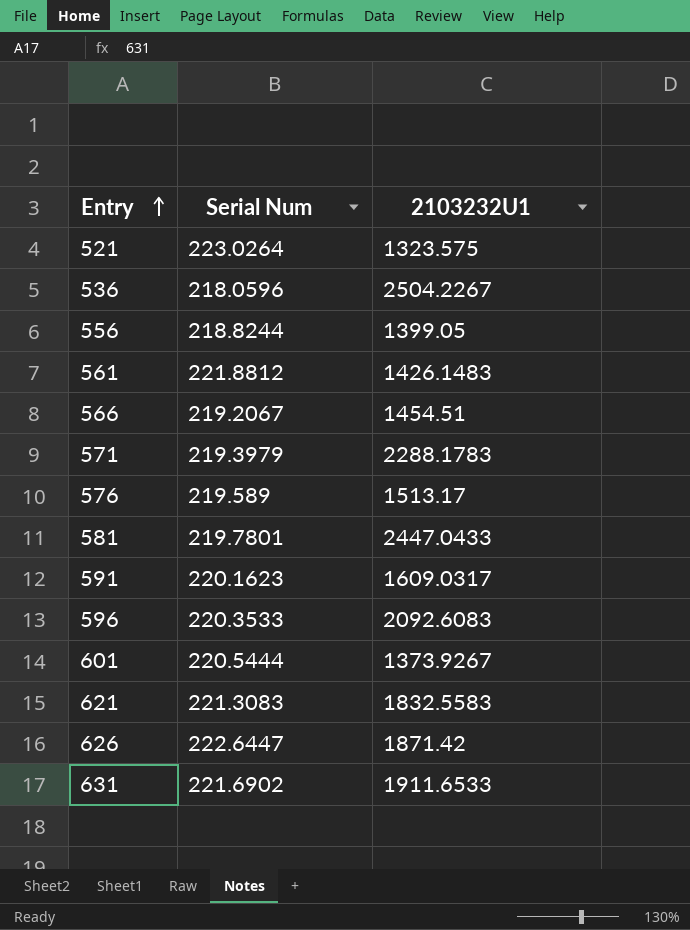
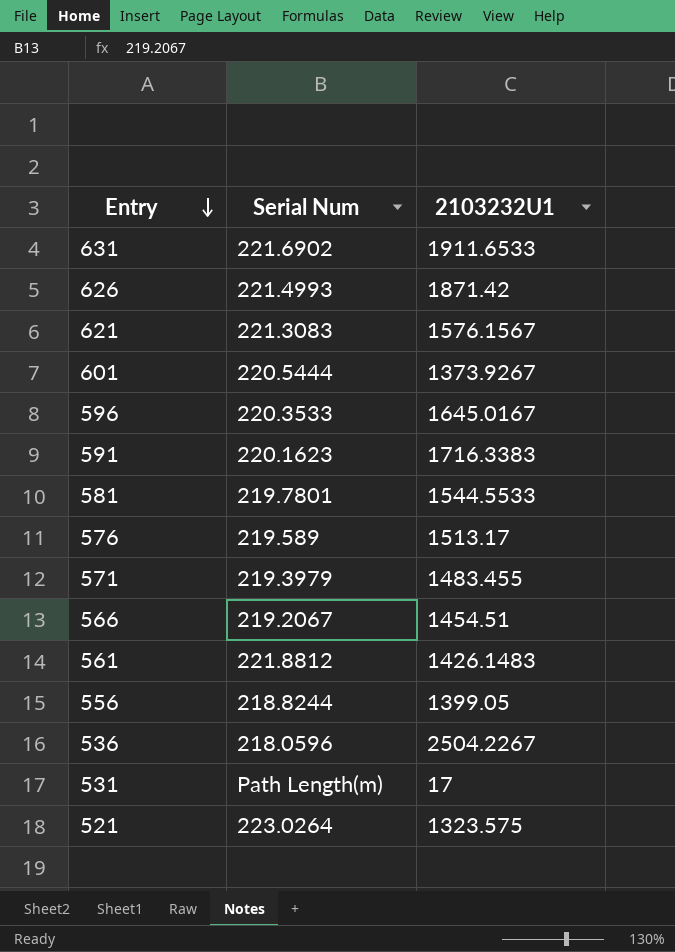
row order: Entry ascending -> Entry descending
626 | Serial Num: 222.6447 -> 221.4993
621 | 2103232U1: 1832.5583 -> 1576.1567
596 | 2103232U1: 2092.6083 -> 1645.0167
591 | 2103232U1: 1609.0317 -> 1716.3383
581 | 2103232U1: 2447.0433 -> 1544.5533
571 | 2103232U1: 2288.1783 -> 1483.455
row 531: none -> Path Length(m) | 17

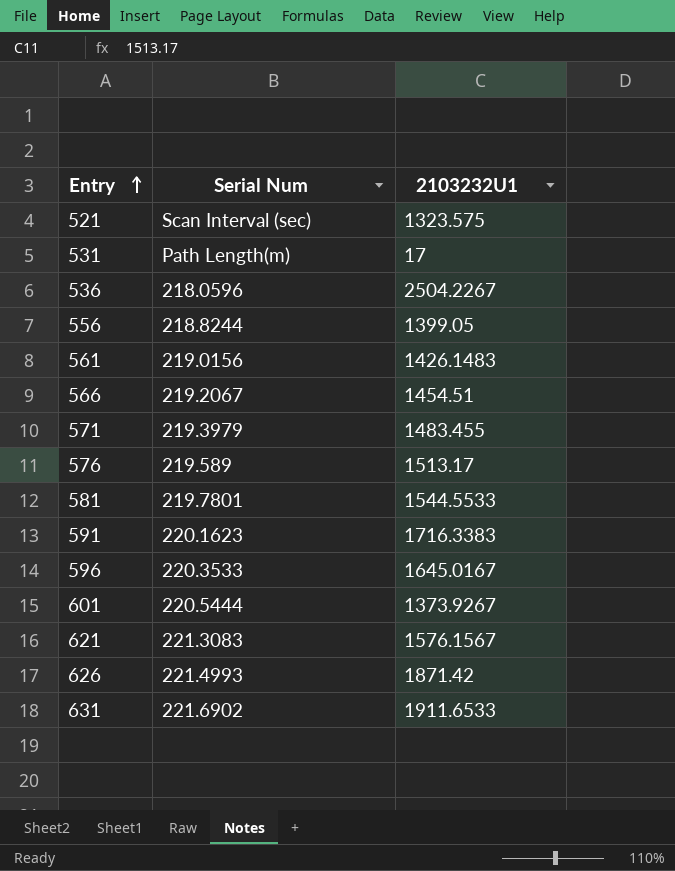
row order: Entry descending -> Entry ascending
521 | Serial Num: 223.0264 -> Scan Interval (sec)
561 | Serial Num: 221.8812 -> 219.0156

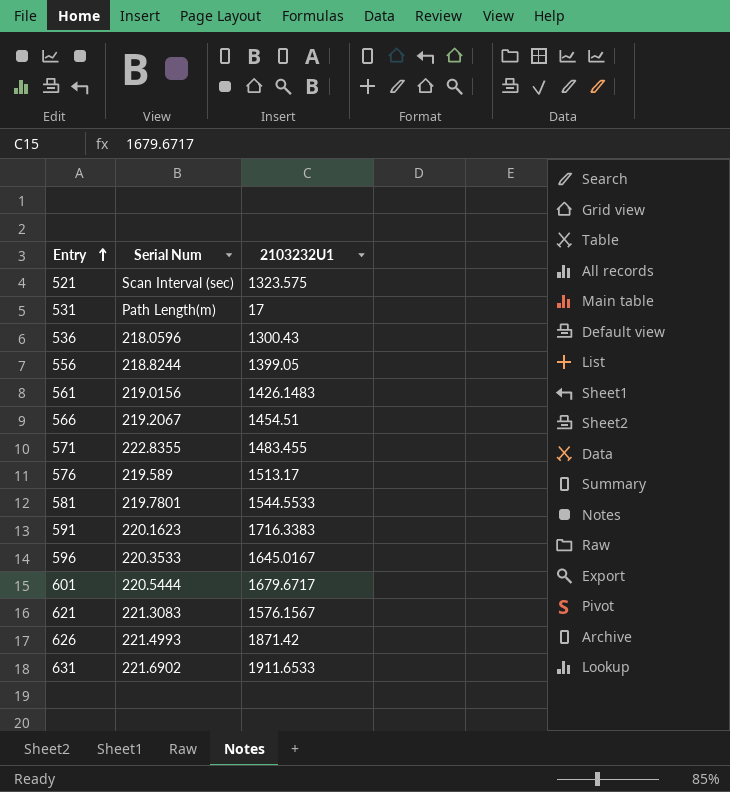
536 | 2103232U1: 2504.2267 -> 1300.43
571 | Serial Num: 219.3979 -> 222.8355
601 | 2103232U1: 1373.9267 -> 1679.6717

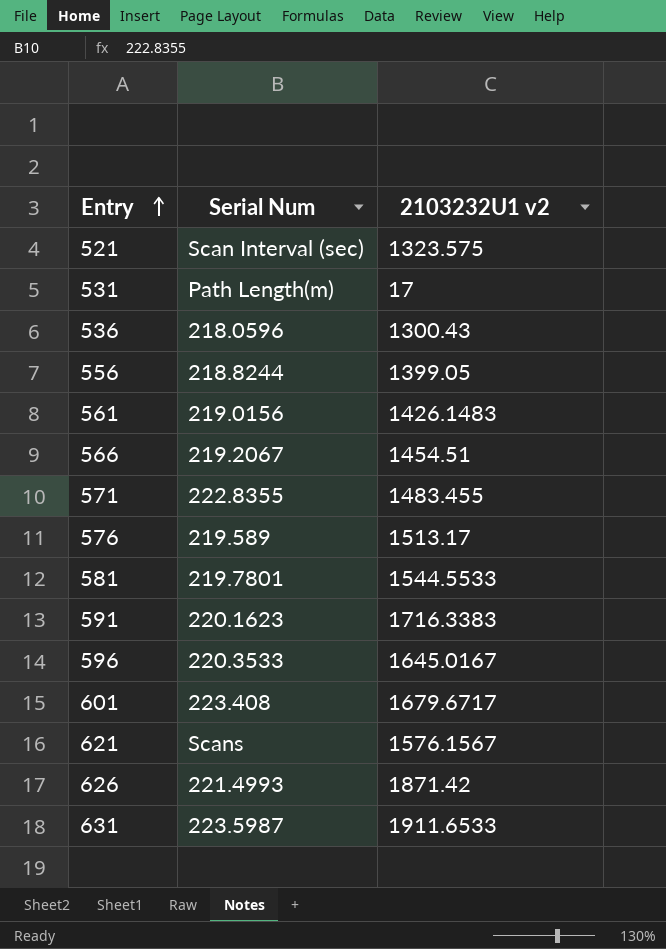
column name: 2103232U1 -> 2103232U1 v2
601 | Serial Num: 220.5444 -> 223.408
621 | Serial Num: 221.3083 -> Scans
631 | Serial Num: 221.6902 -> 223.5987

